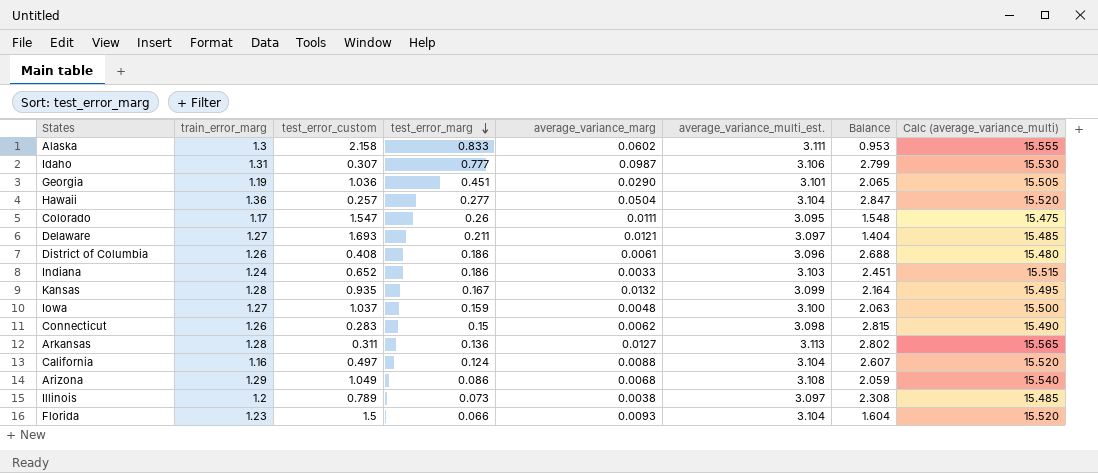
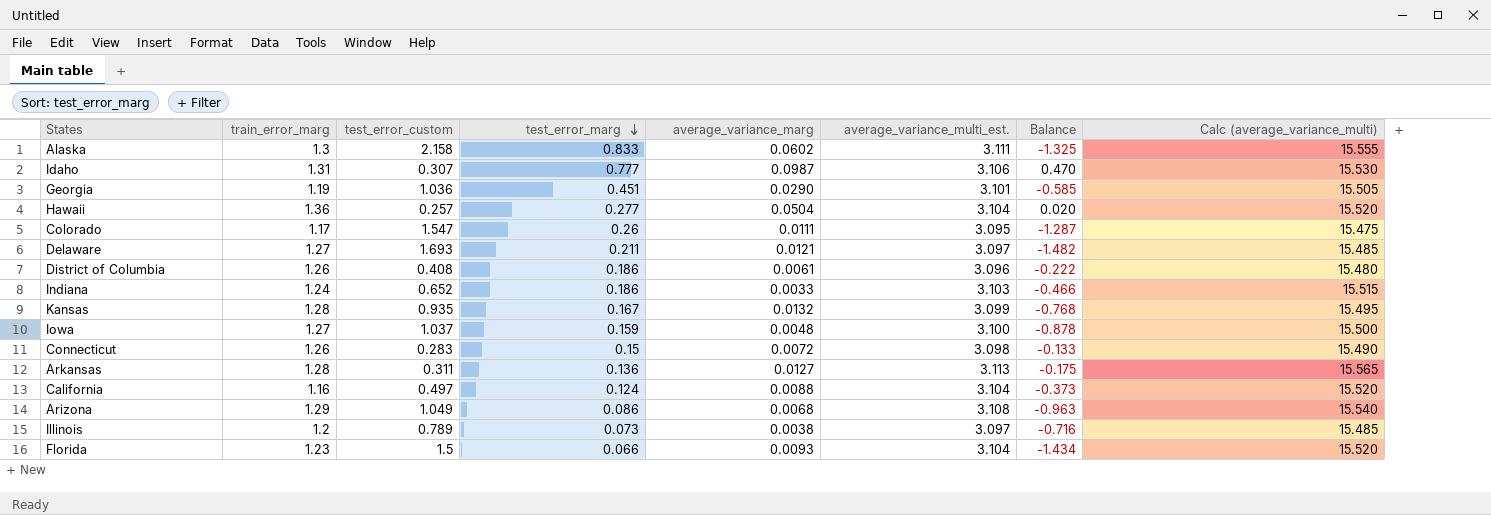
column Balance | formula: [average_variance_multi_est.] - [test_error_custom] -> [test_error_marg] - [test_error_custom]
Connecticut | average_variance_marg: 0.0062 -> 0.0072

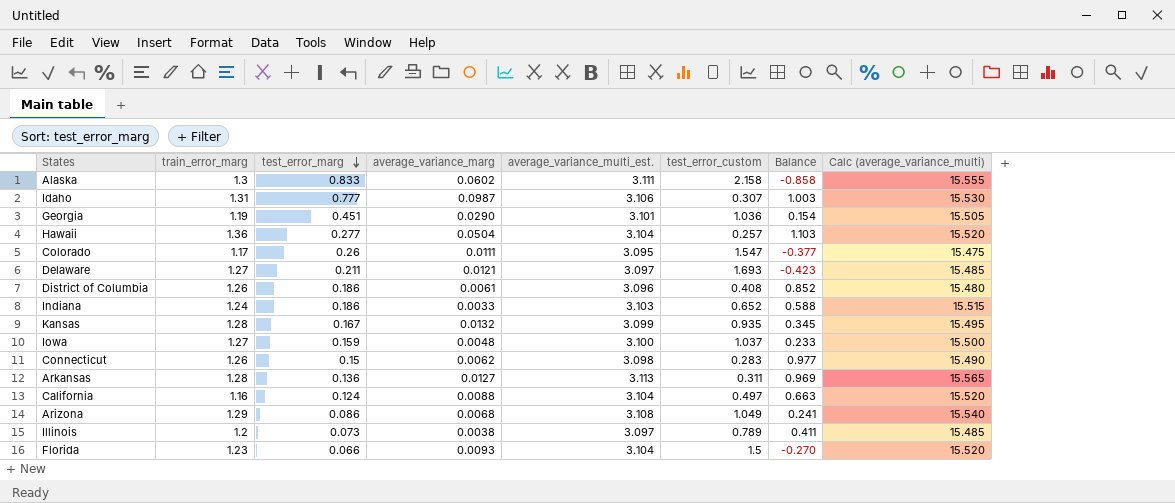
column test_error_custom | position: 3 -> 6
column Balance | formula: [test_error_marg] - [test_error_custom] -> [train_error_marg] - [test_error_custom]
Connecticut | average_variance_marg: 0.0072 -> 0.0062

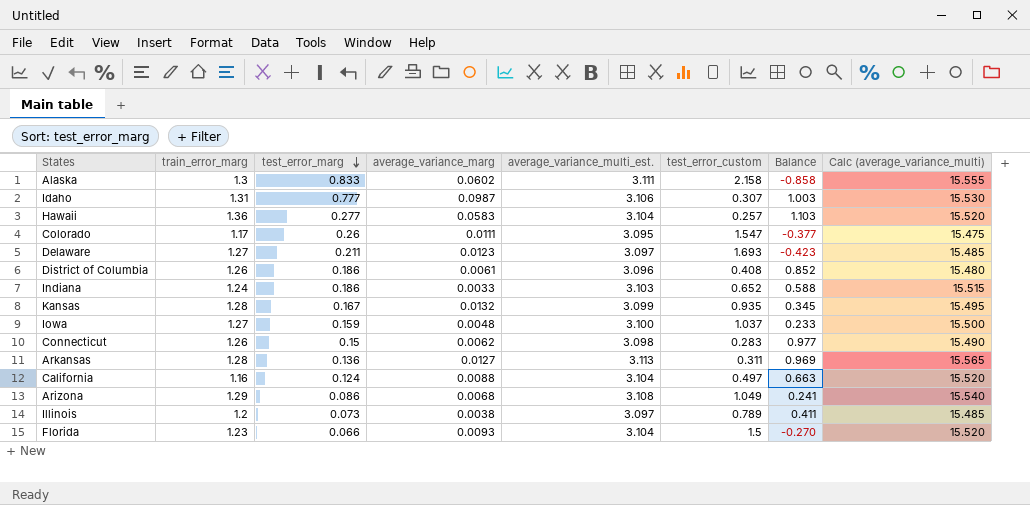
row Georgia: 1.19 | 0.451 | 0.0290 | 3.101 | 1.036 | 0.154 | 15.505 -> none
Hawaii | average_variance_marg: 0.0504 -> 0.0583
Delaware | average_variance_marg: 0.0121 -> 0.0123

